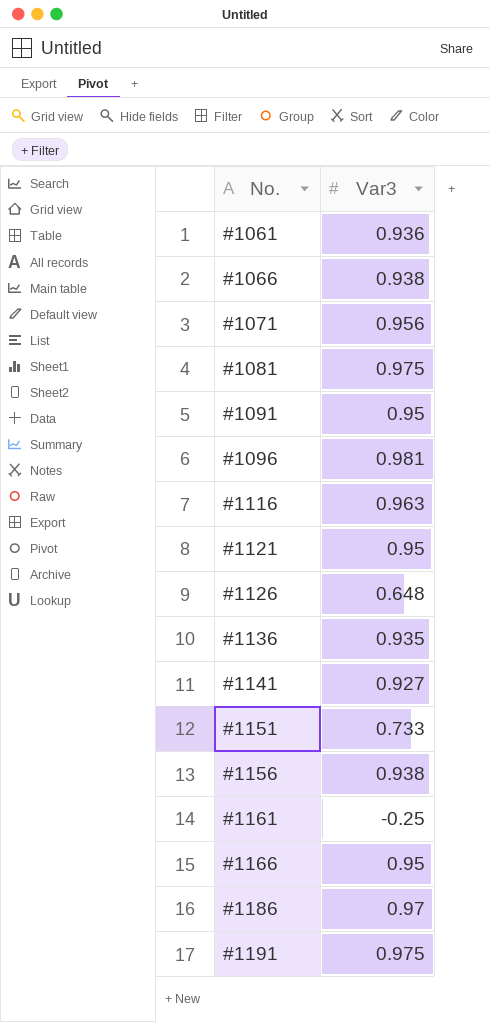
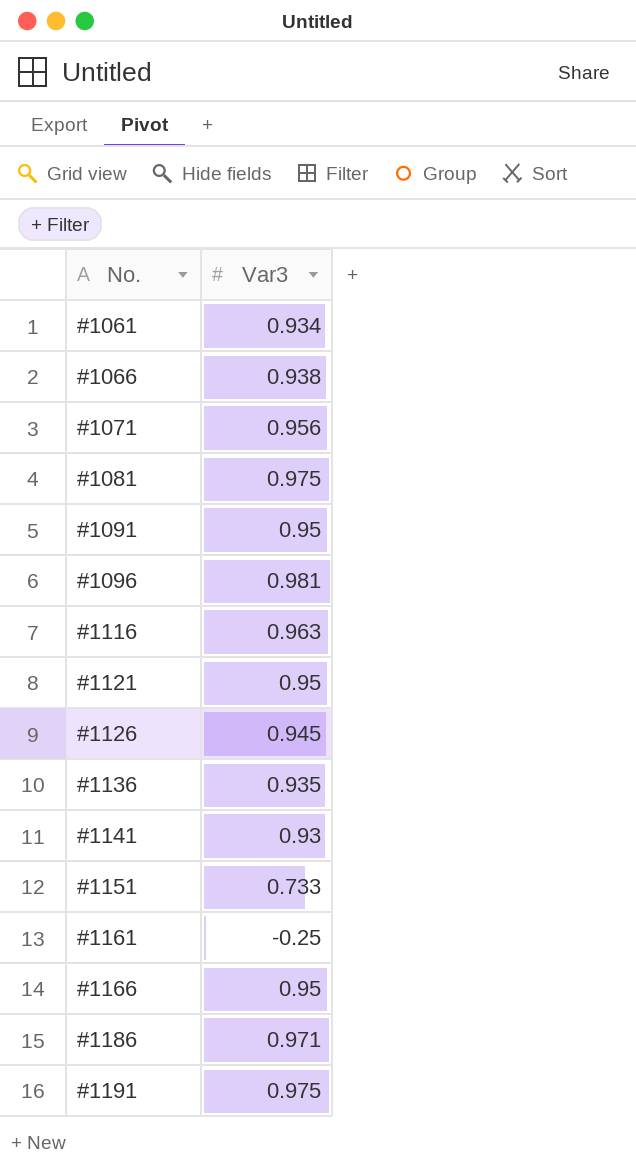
row #1156: 0.938 -> none
#1061 | Var3: 0.936 -> 0.934
#1126 | Var3: 0.648 -> 0.945
#1141 | Var3: 0.927 -> 0.93
#1186 | Var3: 0.97 -> 0.971

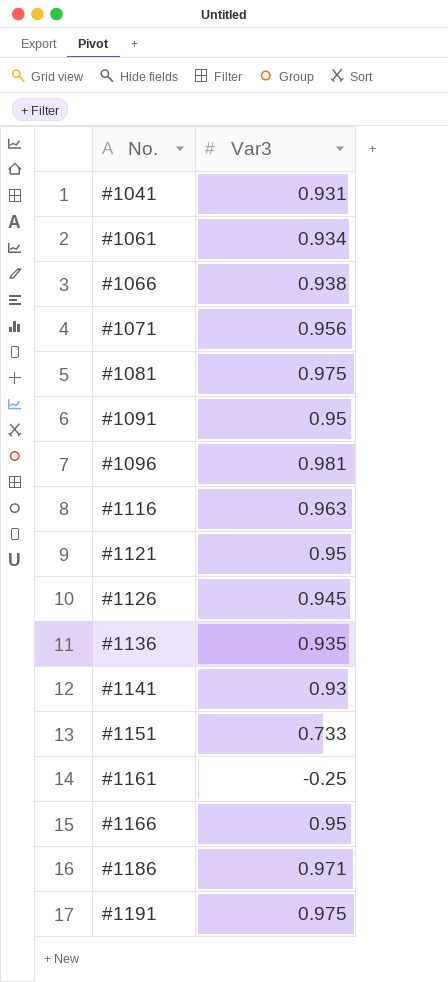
row #1041: none -> 0.931

